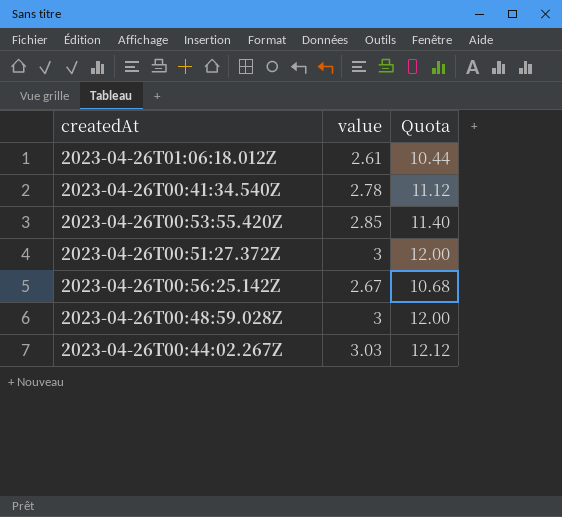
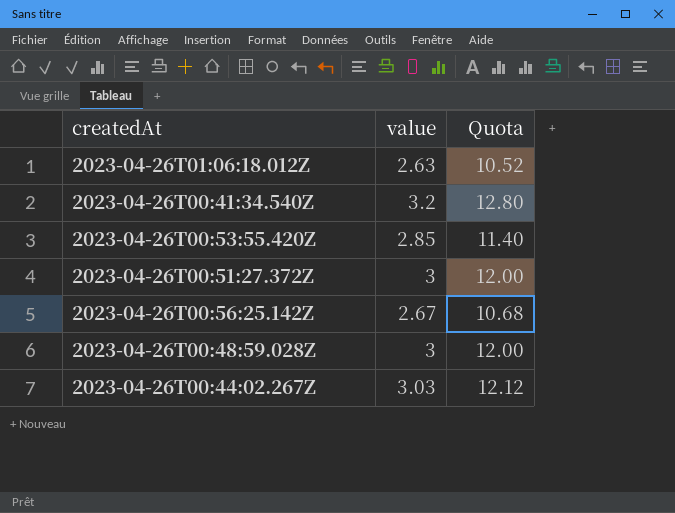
2023-04-26T01:06:18.012Z | value: 2.61 -> 2.63
2023-04-26T01:06:18.012Z | Quota: 10.44 -> 10.52
2023-04-26T00:41:34.540Z | value: 2.78 -> 3.2
2023-04-26T00:41:34.540Z | Quota: 11.12 -> 12.80

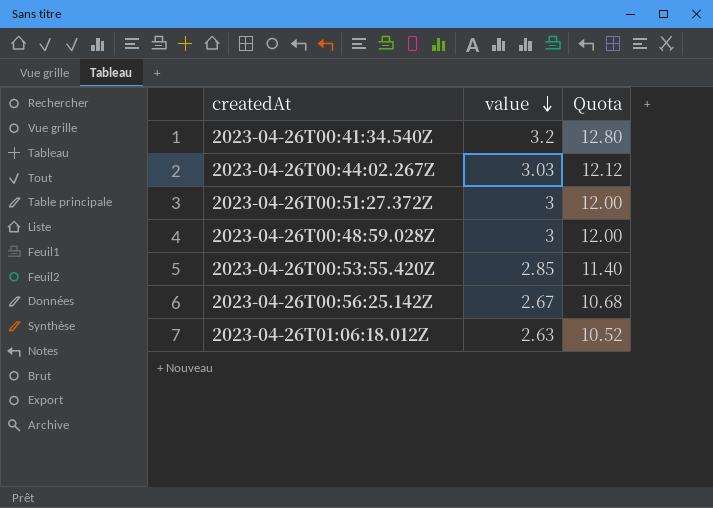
row order: none -> value descending

